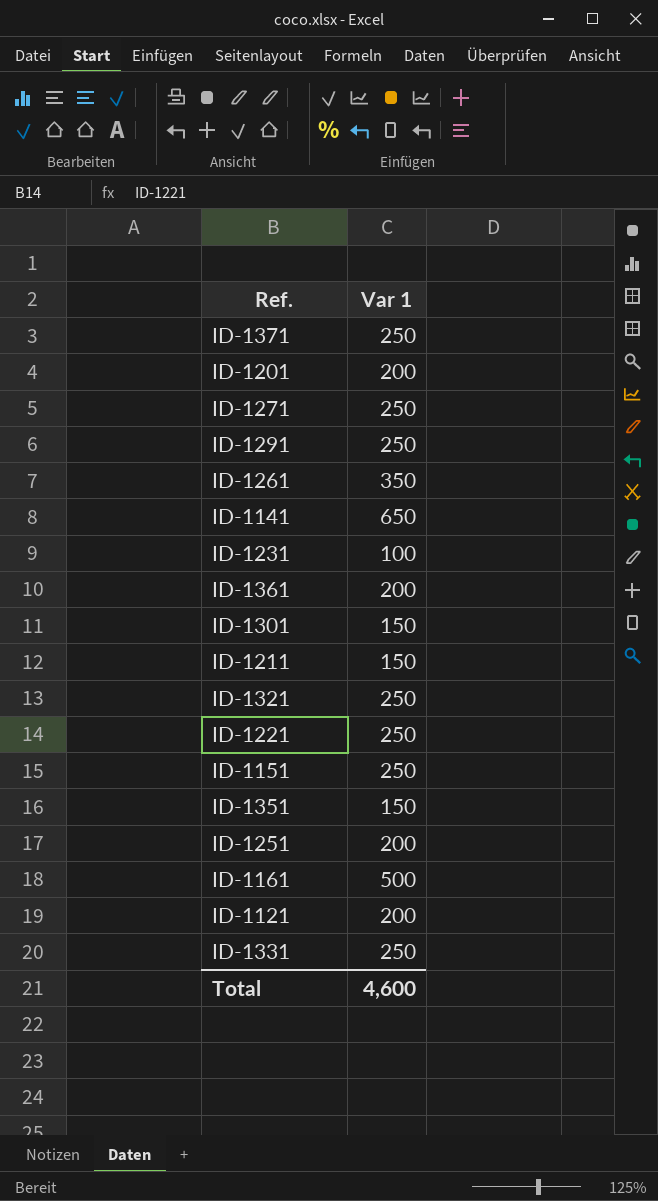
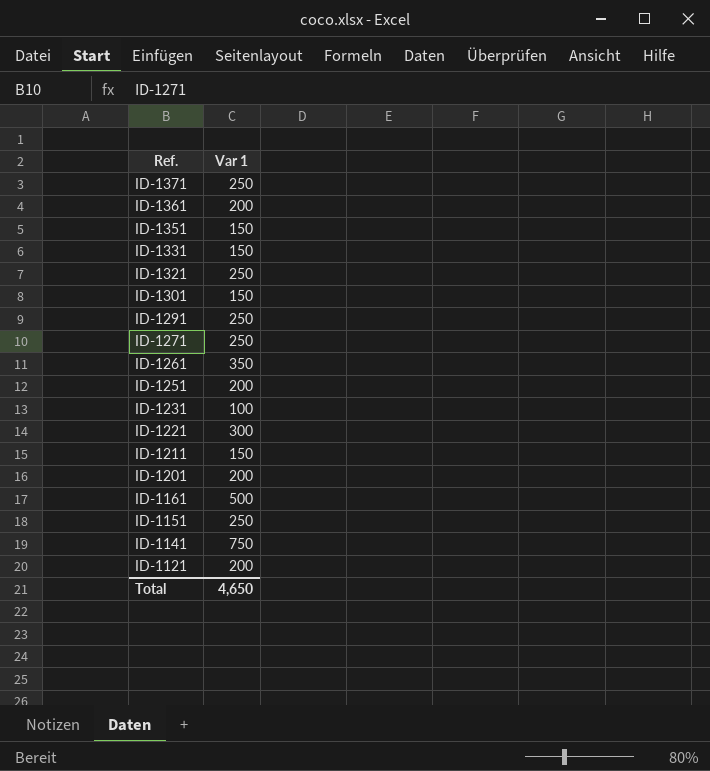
row order: none -> Ref. descending
ID-1331 | Var 1: 250 -> 150
ID-1221 | Var 1: 250 -> 300
ID-1141 | Var 1: 650 -> 750
Total | Var 1: 4,600 -> 4,650

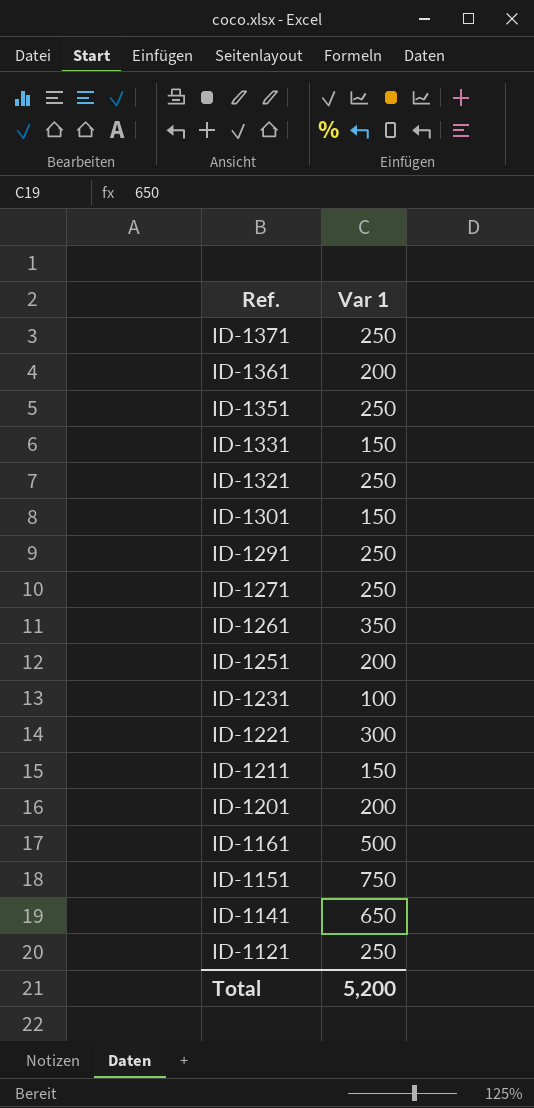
ID-1351 | Var 1: 150 -> 250
ID-1151 | Var 1: 250 -> 750
ID-1141 | Var 1: 750 -> 650
ID-1121 | Var 1: 200 -> 250
Total | Var 1: 4,650 -> 5,200

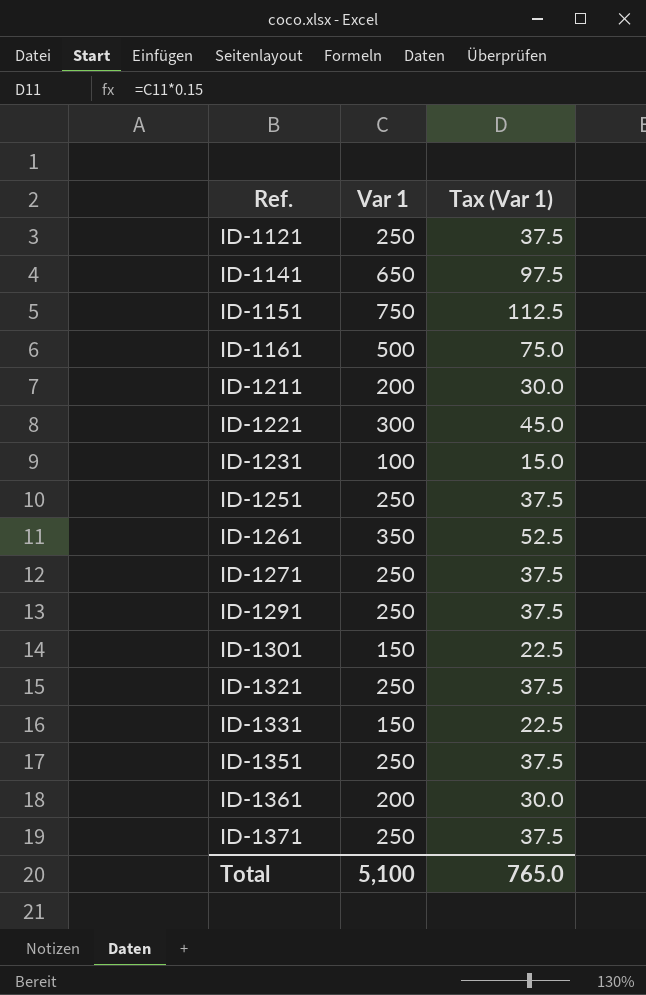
row order: Ref. descending -> Ref. ascending
column Tax (Var 1) | formula: none -> [Var 1] * 0.15
row ID-1201: 200 -> none
ID-1211 | Var 1: 150 -> 200
ID-1251 | Var 1: 200 -> 250
Total | Var 1: 5,200 -> 5,100

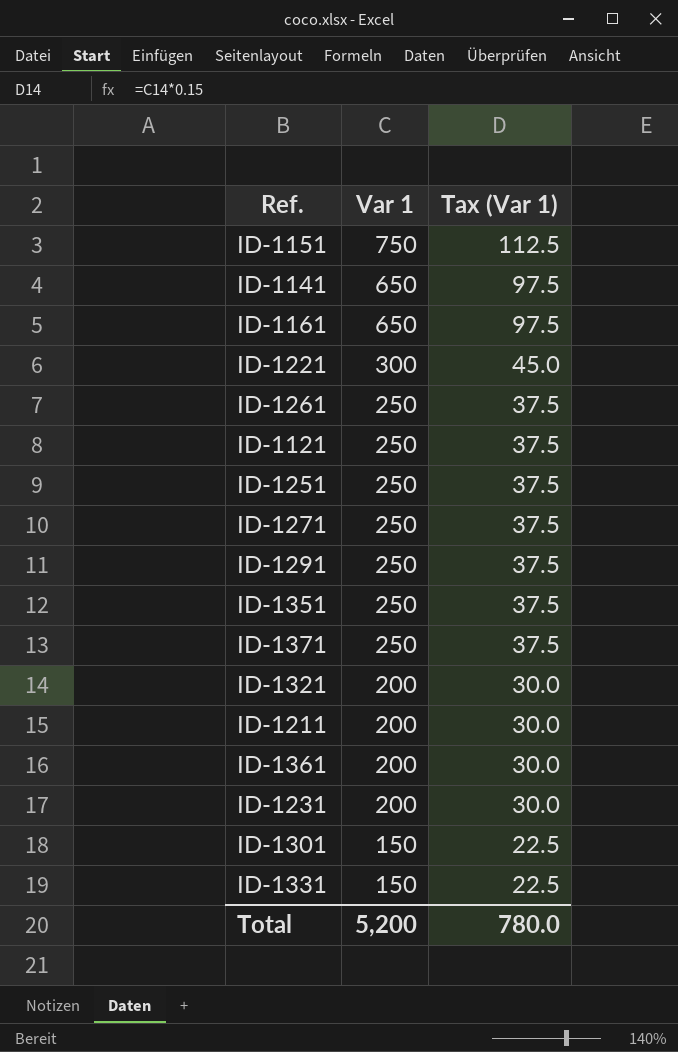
row order: Ref. ascending -> Var 1 descending
ID-1161 | Var 1: 500 -> 650
ID-1161 | Tax (Var 1): 75.0 -> 97.5
ID-1261 | Var 1: 350 -> 250
ID-1261 | Tax (Var 1): 52.5 -> 37.5
ID-1321 | Var 1: 250 -> 200
ID-1321 | Tax (Var 1): 37.5 -> 30.0
ID-1231 | Var 1: 100 -> 200
ID-1231 | Tax (Var 1): 15.0 -> 30.0
Total | Var 1: 5,100 -> 5,200
Total | Tax (Var 1): 765.0 -> 780.0

